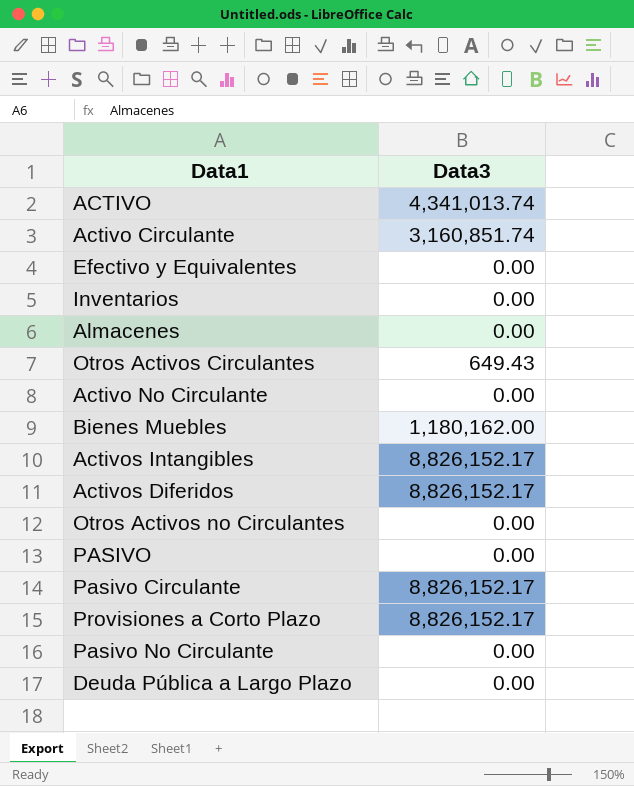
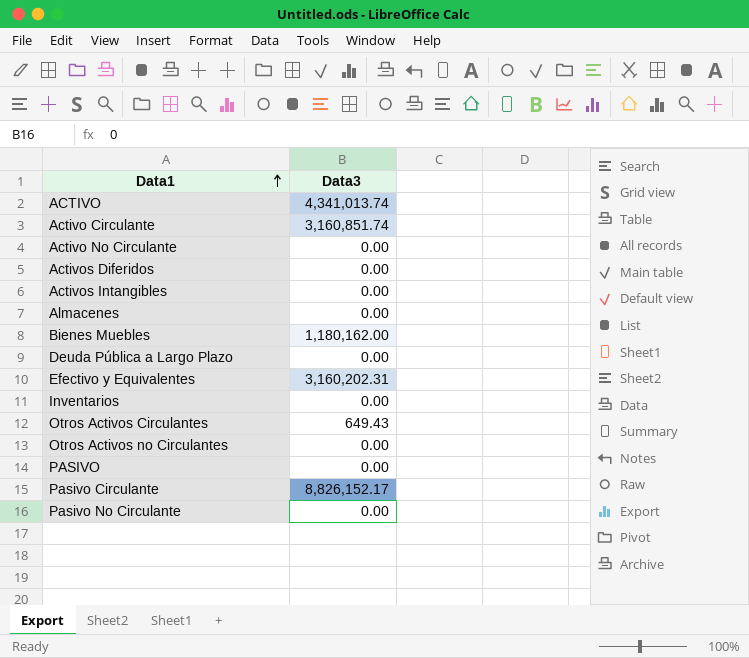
row order: none -> Data1 ascending
row Provisiones a Corto Plazo: 8,826,152.17 -> none
Activos Diferidos | Data3: 8,826,152.17 -> 0.00
Activos Intangibles | Data3: 8,826,152.17 -> 0.00
Efectivo y Equivalentes | Data3: 0.00 -> 3,160,202.31

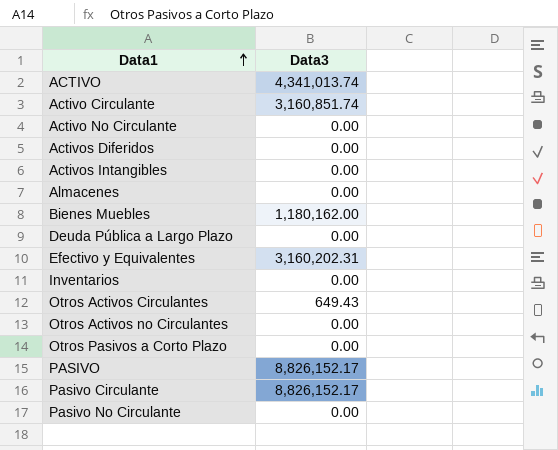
row Otros Pasivos a Corto Plazo: none -> 0.00
PASIVO | Data3: 0.00 -> 8,826,152.17

